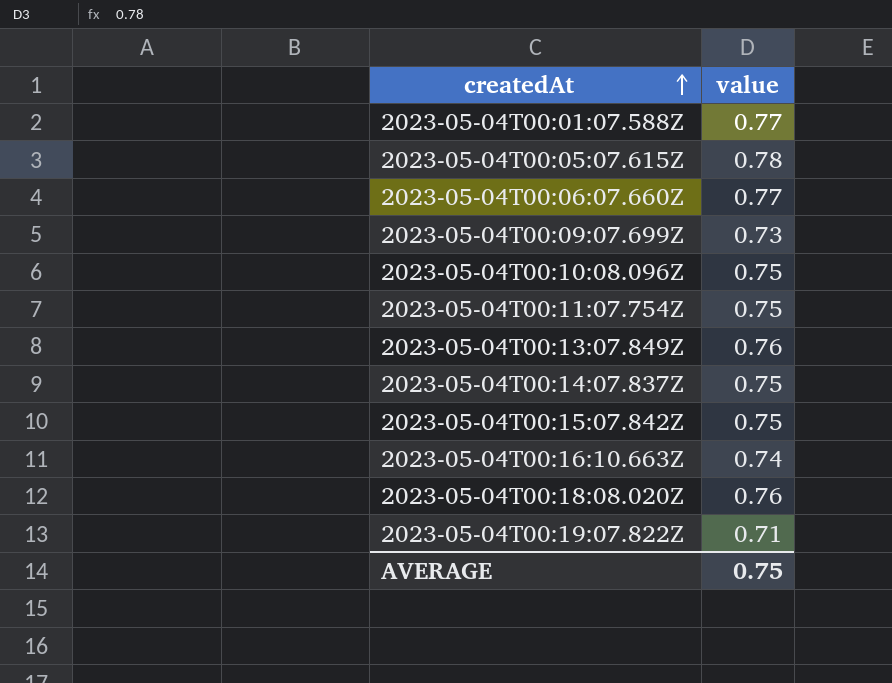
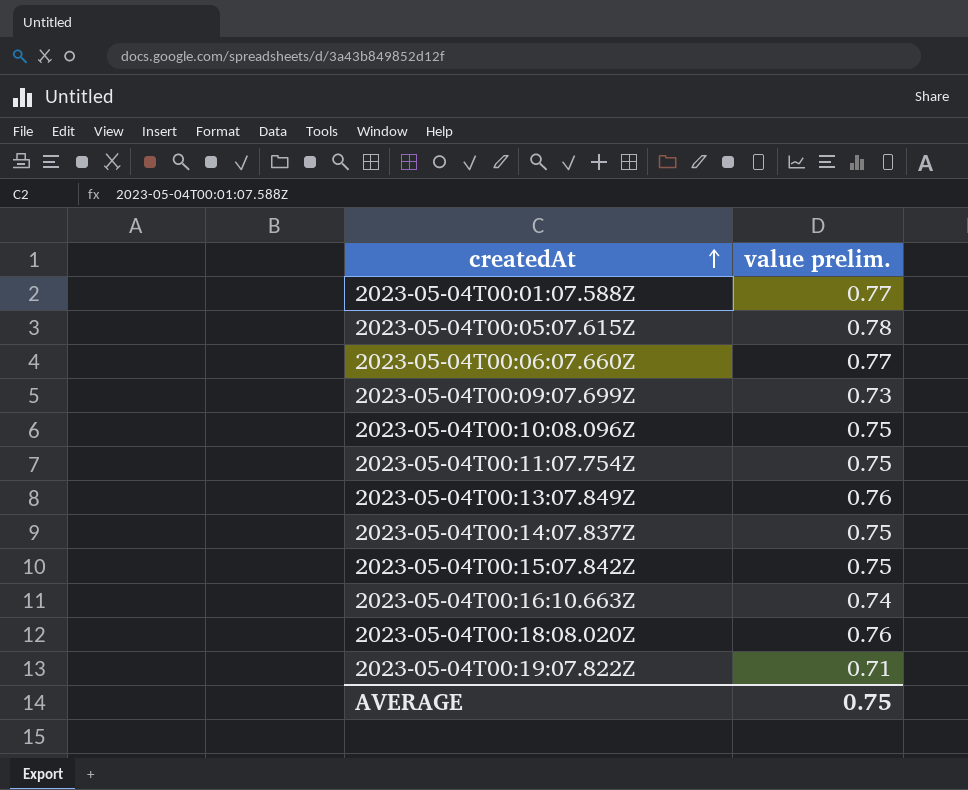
column name: value -> value prelim.

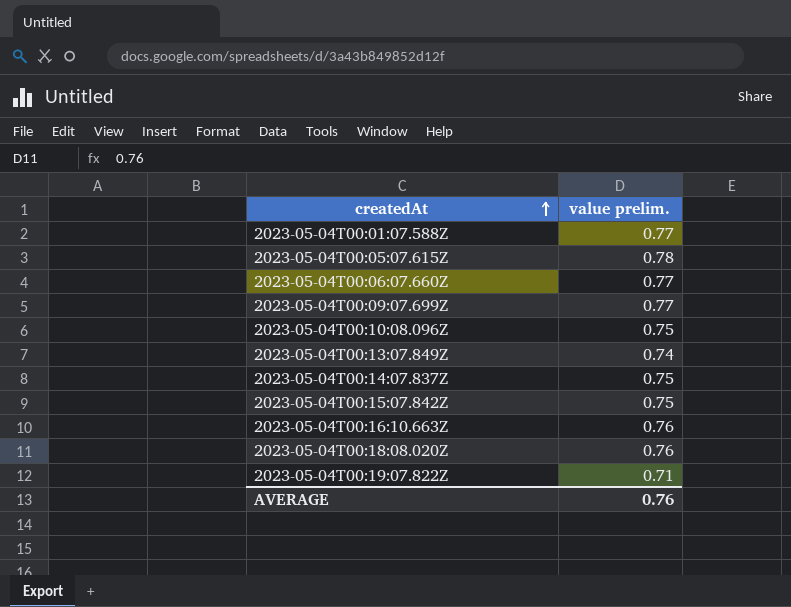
row 2023-05-04T00:11:07.754Z: 0.75 -> none
2023-05-04T00:09:07.699Z | value prelim.: 0.73 -> 0.77
2023-05-04T00:13:07.849Z | value prelim.: 0.76 -> 0.74
2023-05-04T00:16:10.663Z | value prelim.: 0.74 -> 0.76
AVERAGE | value prelim.: 0.75 -> 0.76

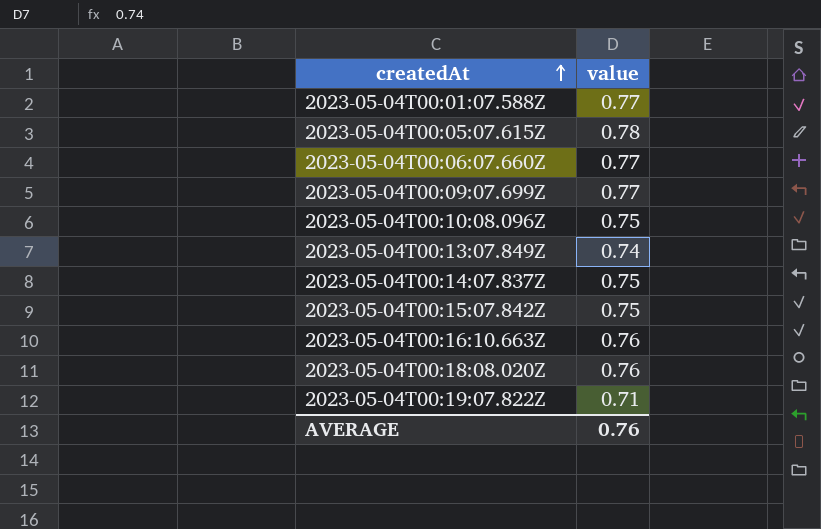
column name: value prelim. -> value

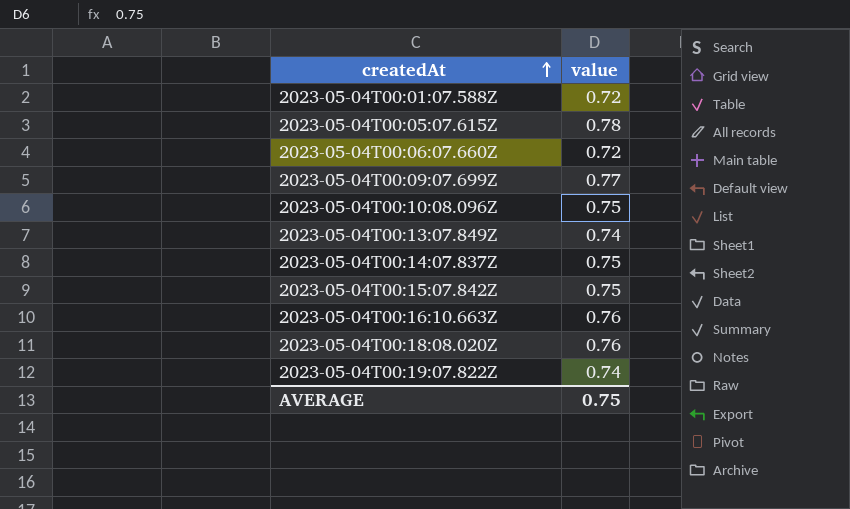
2023-05-04T00:01:07.588Z | value: 0.77 -> 0.72
2023-05-04T00:06:07.660Z | value: 0.77 -> 0.72
2023-05-04T00:19:07.822Z | value: 0.71 -> 0.74
AVERAGE | value: 0.76 -> 0.75

